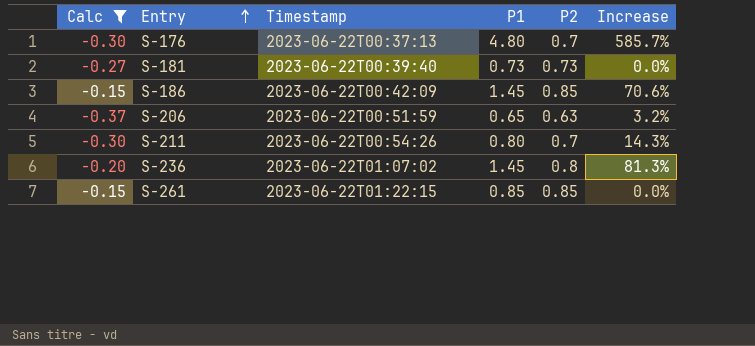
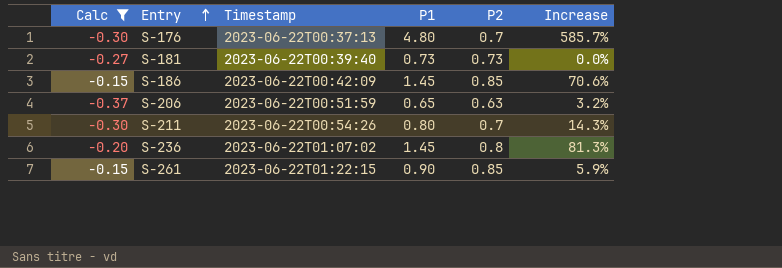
S-261 | P1: 0.85 -> 0.90
S-261 | Increase: 0.0% -> 5.9%

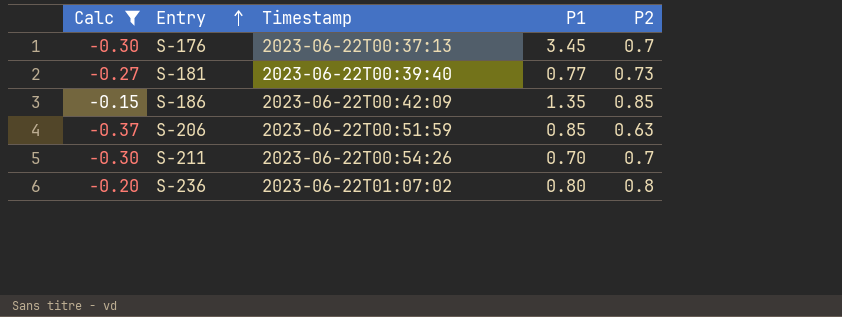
column Increase | formula: ([P1] - [P2]) / [P2] -> none
row S-261: -0.15 | 2023-06-22T01:22:15 | 0.90 | 0.85 | 5.9% -> none
S-176 | P1: 4.80 -> 3.45
S-181 | P1: 0.73 -> 0.77
S-186 | P1: 1.45 -> 1.35
S-206 | P1: 0.65 -> 0.85
S-211 | P1: 0.80 -> 0.70
S-236 | P1: 1.45 -> 0.80

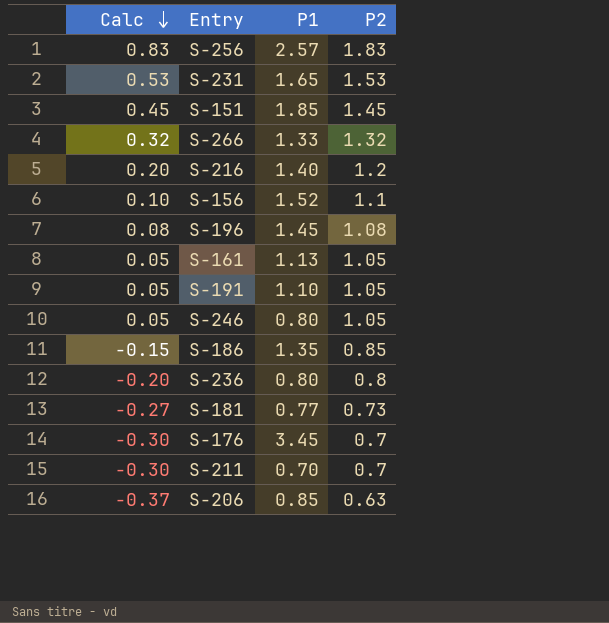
filter: Calc <= -0.15 -> none
row order: Entry ascending -> Calc descending
column Timestamp | position: 3 -> none

